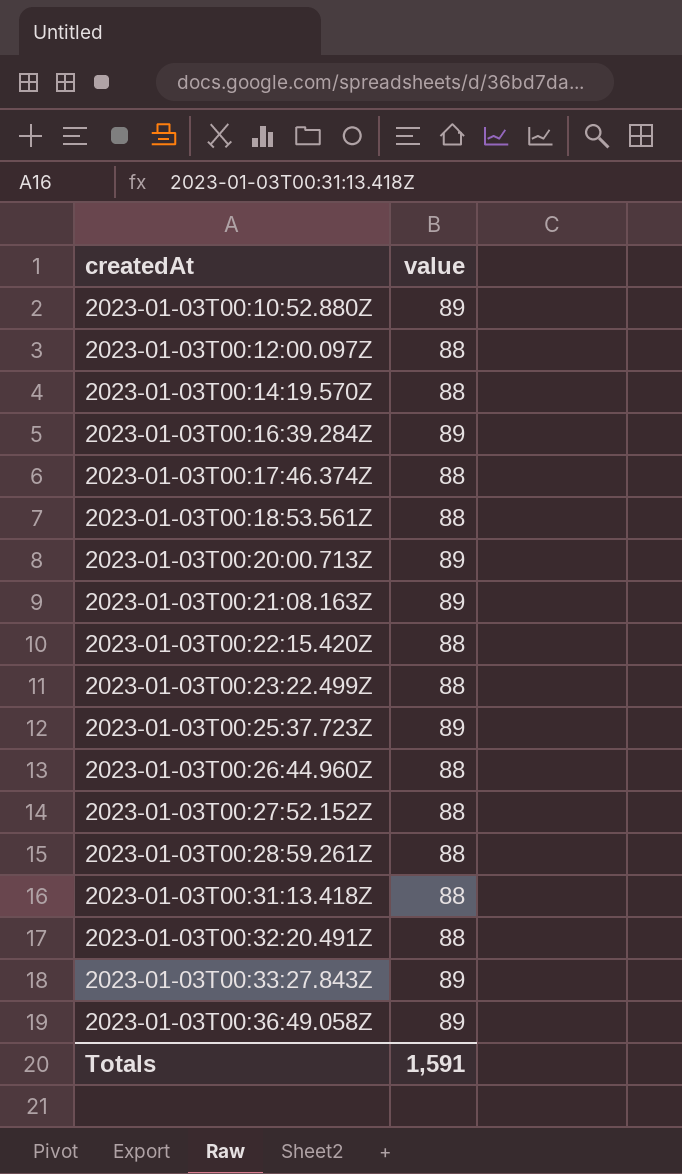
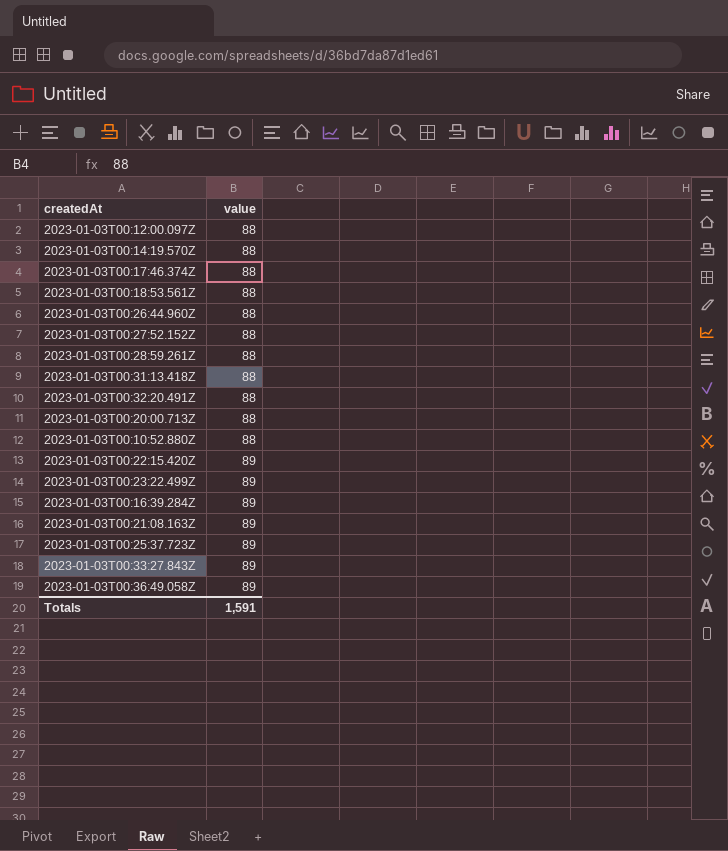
row order: createdAt ascending -> value ascending
2023-01-03T00:20:00.713Z | value: 89 -> 88
2023-01-03T00:10:52.880Z | value: 89 -> 88
2023-01-03T00:22:15.420Z | value: 88 -> 89
2023-01-03T00:23:22.499Z | value: 88 -> 89

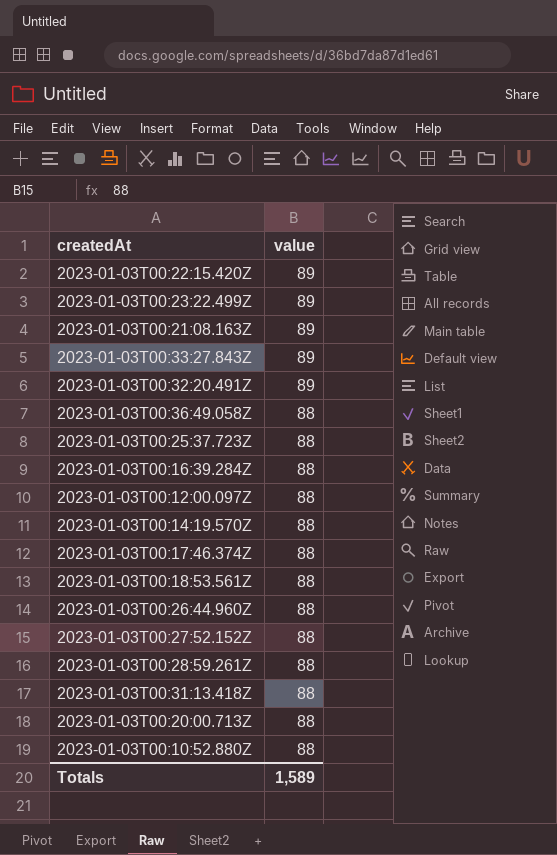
row order: value ascending -> value descending
2023-01-03T00:32:20.491Z | value: 88 -> 89
2023-01-03T00:36:49.058Z | value: 89 -> 88
2023-01-03T00:25:37.723Z | value: 89 -> 88
2023-01-03T00:16:39.284Z | value: 89 -> 88
Totals | value: 1,591 -> 1,589

